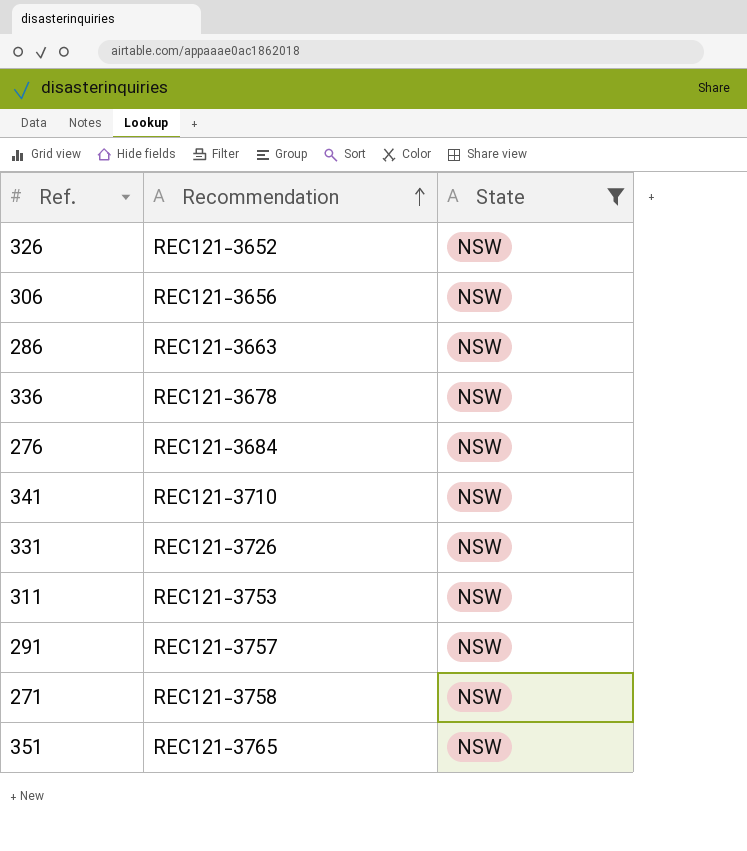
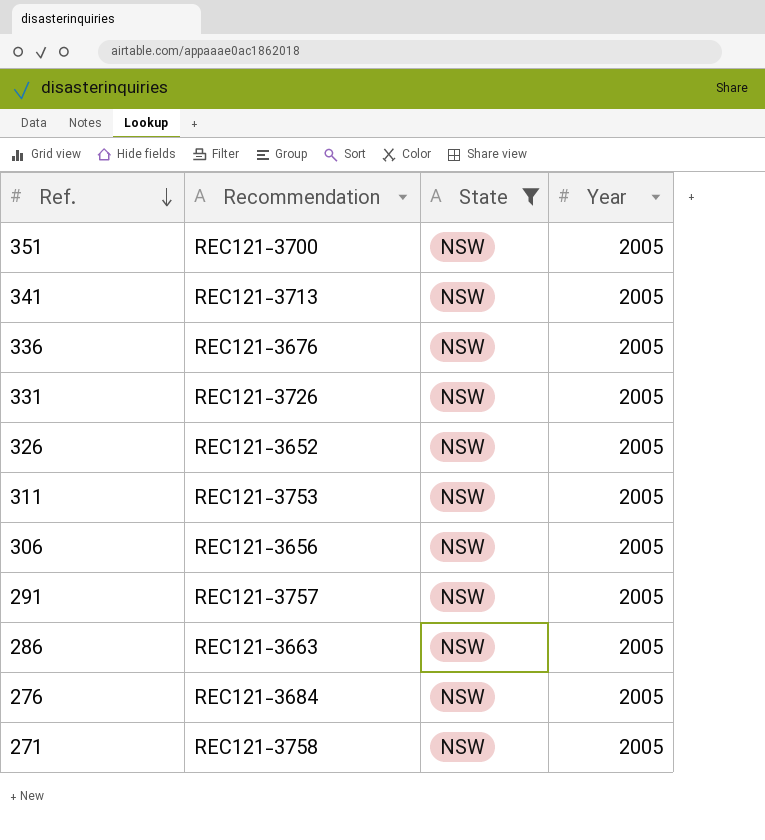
row order: Recommendation ascending -> Ref. descending
column Year | position: none -> 4
351 | Recommendation: REC121-3765 -> REC121-3700
341 | Recommendation: REC121-3710 -> REC121-3713
336 | Recommendation: REC121-3678 -> REC121-3676

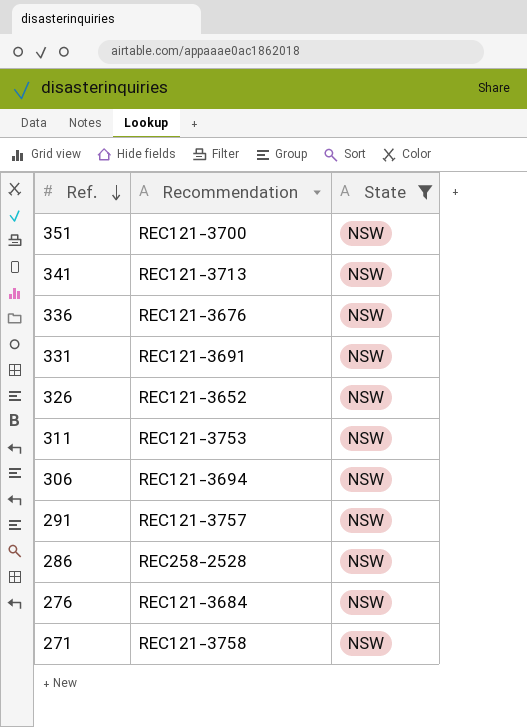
column Year | position: 4 -> none
331 | Recommendation: REC121-3726 -> REC121-3691
306 | Recommendation: REC121-3656 -> REC121-3694
286 | Recommendation: REC121-3663 -> REC258-2528

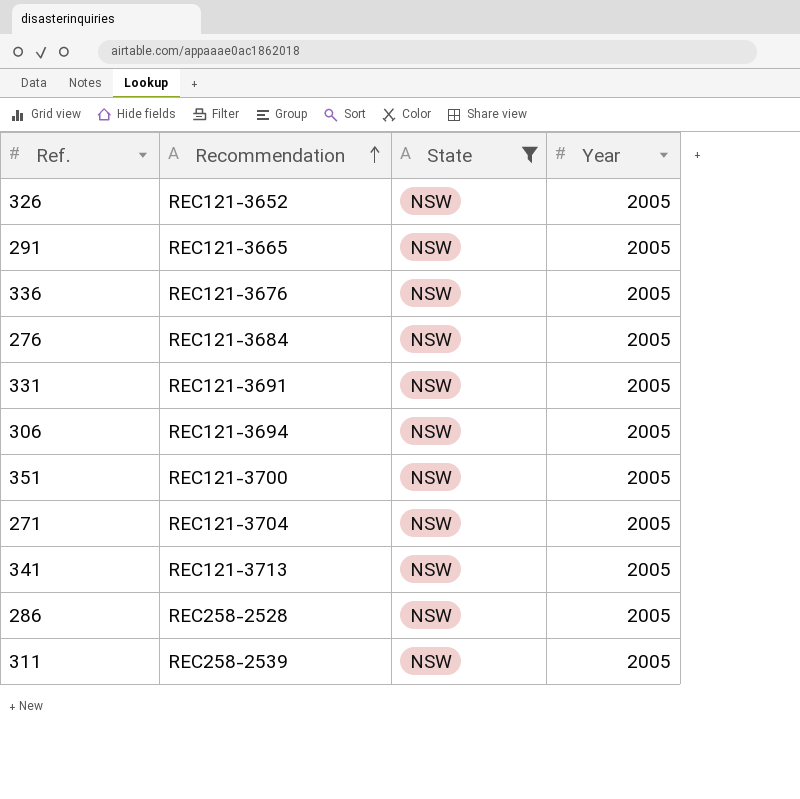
row order: Ref. descending -> Recommendation ascending
column Year | position: none -> 4
291 | Recommendation: REC121-3757 -> REC121-3665
271 | Recommendation: REC121-3758 -> REC121-3704
311 | Recommendation: REC121-3753 -> REC258-2539

